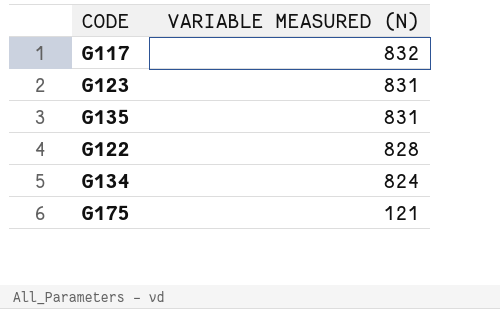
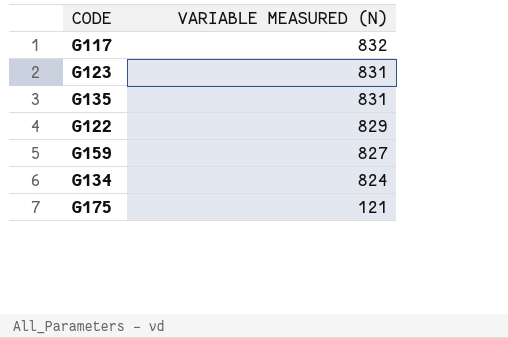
G122 | VARIABLE MEASURED (N): 828 -> 829
row G159: none -> 827

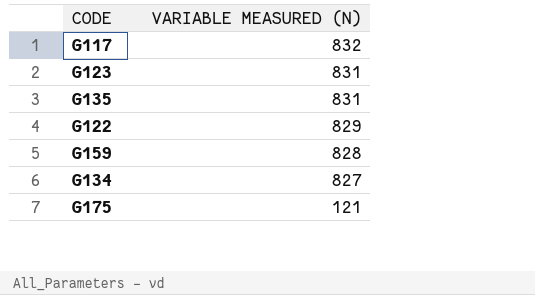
G159 | VARIABLE MEASURED (N): 827 -> 828
G134 | VARIABLE MEASURED (N): 824 -> 827

